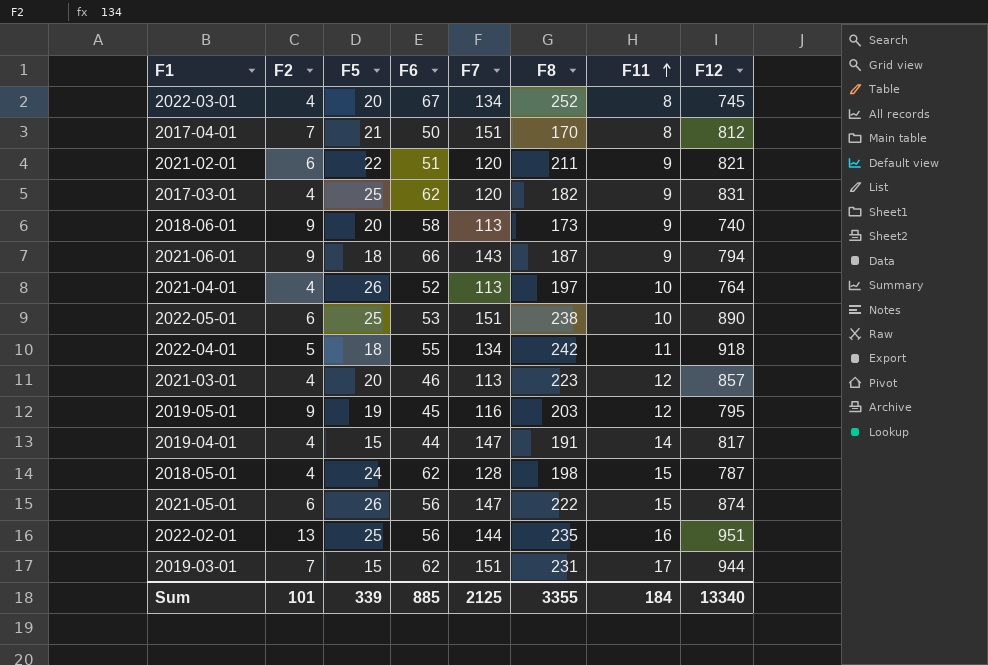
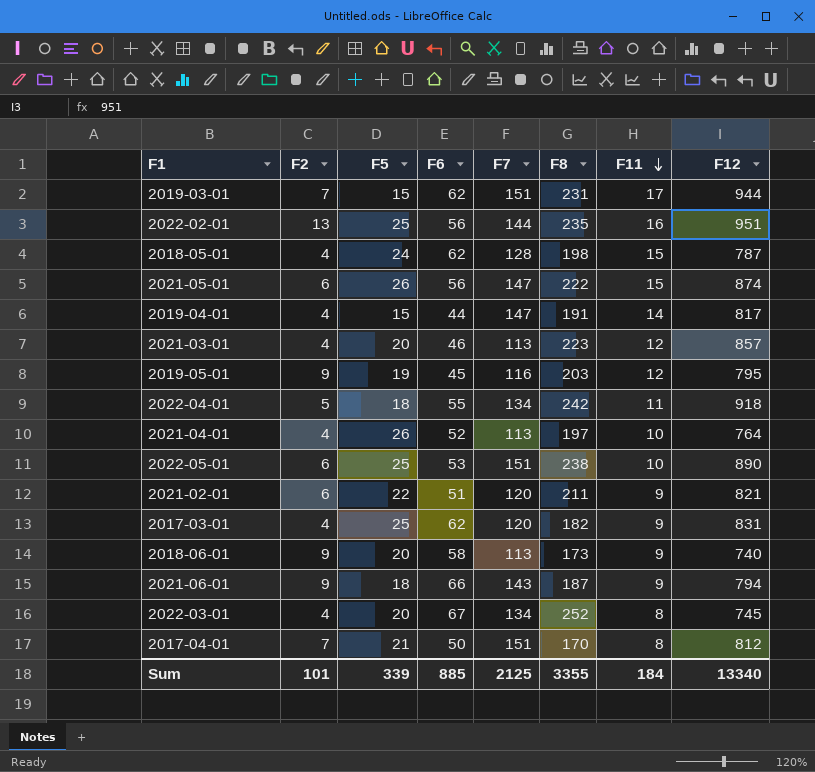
row order: F11 ascending -> F11 descending

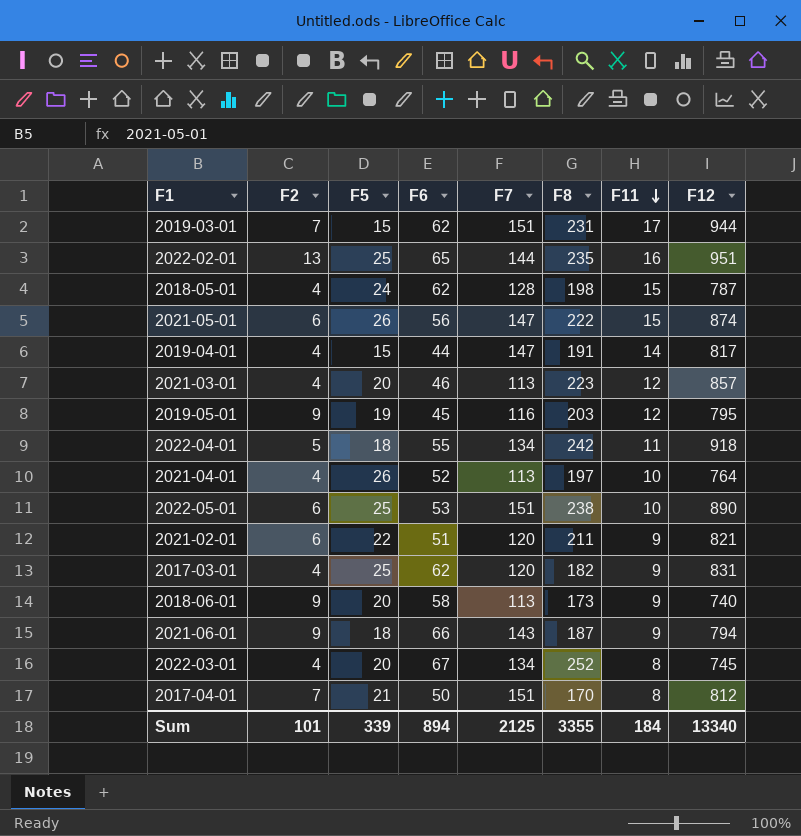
2022-02-01 | F6: 56 -> 65
Sum | F6: 885 -> 894

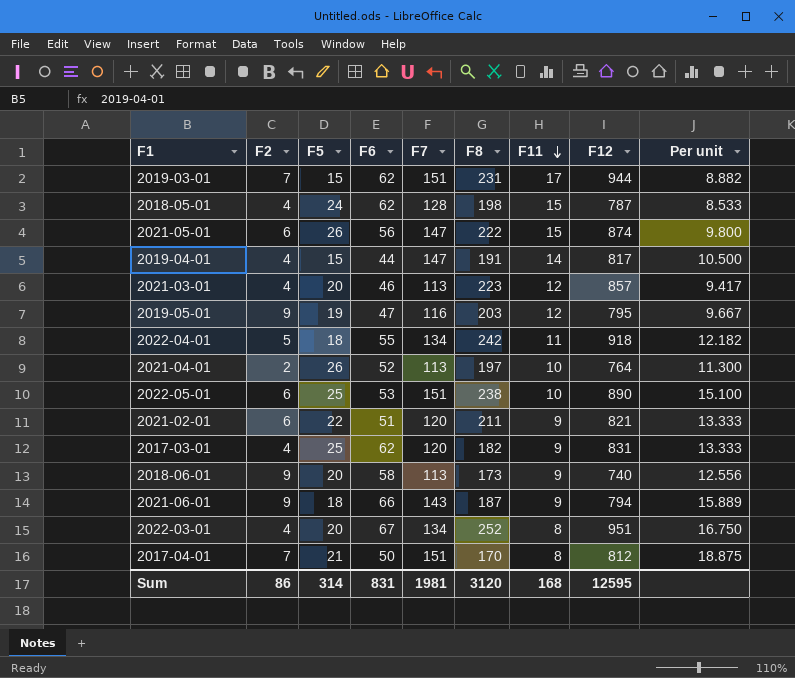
column Per unit | formula: none -> [F7] / [F11]
row 2022-02-01: 13 | 25 | 65 | 144 | 235 | 16 | 951 -> none
2019-05-01 | F6: 45 -> 47
2021-04-01 | F2: 4 -> 2
2022-03-01 | F12: 745 -> 951
Sum | F2: 101 -> 86
Sum | F5: 339 -> 314
Sum | F6: 894 -> 831
Sum | F7: 2125 -> 1981
Sum | F8: 3355 -> 3120
Sum | F11: 184 -> 168
Sum | F12: 13340 -> 12595

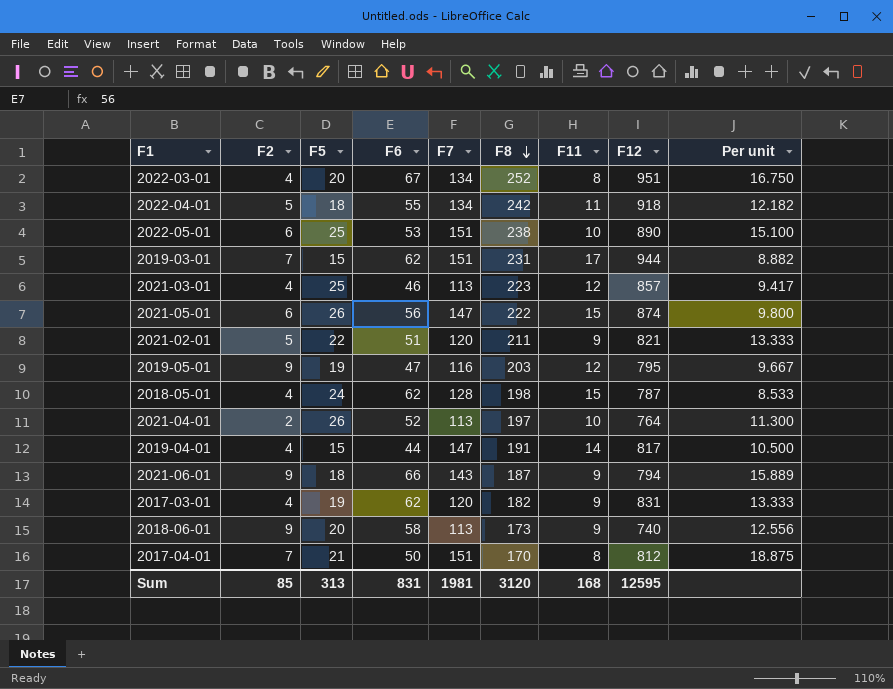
row order: F11 descending -> F8 descending
2021-03-01 | F5: 20 -> 25
2021-02-01 | F2: 6 -> 5
2017-03-01 | F5: 25 -> 19
Sum | F2: 86 -> 85
Sum | F5: 314 -> 313

